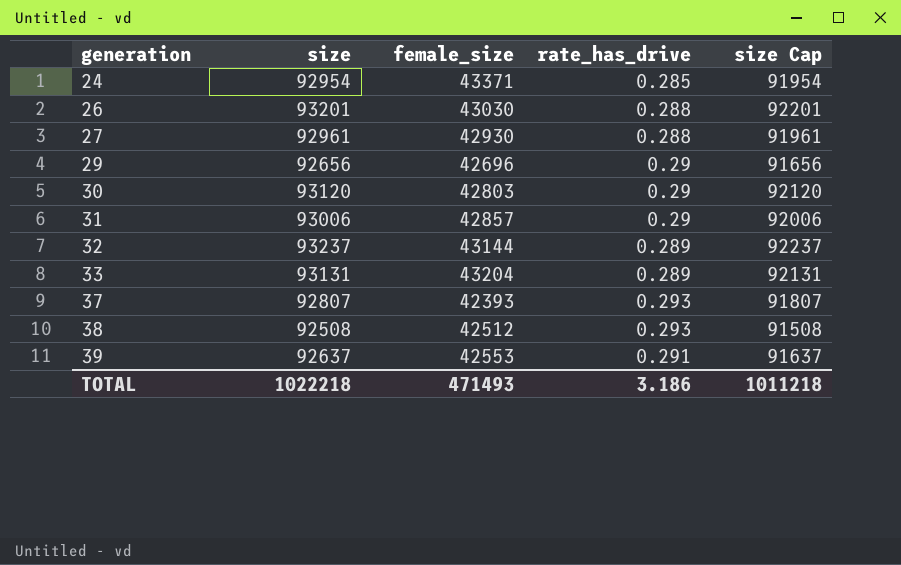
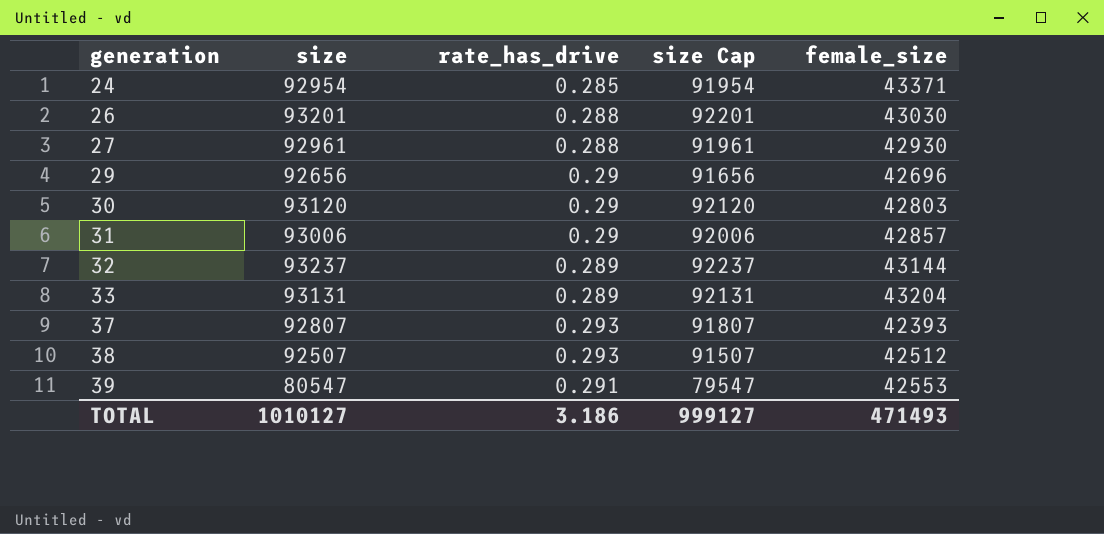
column female_size | position: 3 -> 5
38 | size: 92508 -> 92507
38 | size Cap: 91508 -> 91507
39 | size: 92637 -> 80547
39 | size Cap: 91637 -> 79547
TOTAL | size: 1022218 -> 1010127
TOTAL | size Cap: 1011218 -> 999127

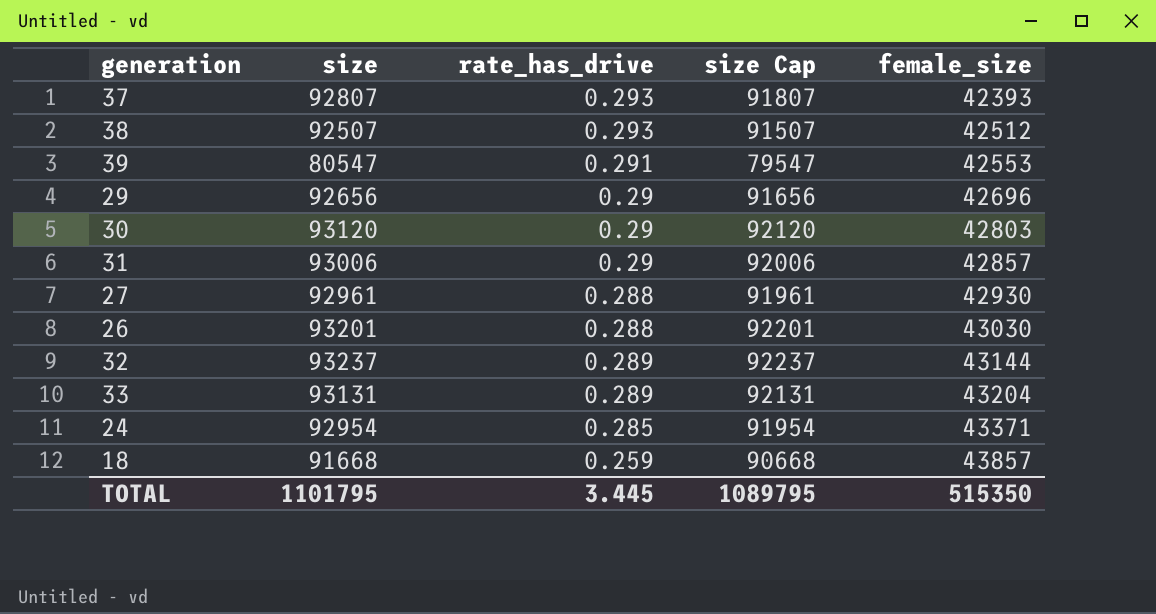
row order: generation ascending -> female_size ascending
row 18: none -> 91668 | 0.259 | 90668 | 43857
TOTAL | size: 1010127 -> 1101795
TOTAL | rate_has_drive: 3.186 -> 3.445
TOTAL | size Cap: 999127 -> 1089795
TOTAL | female_size: 471493 -> 515350

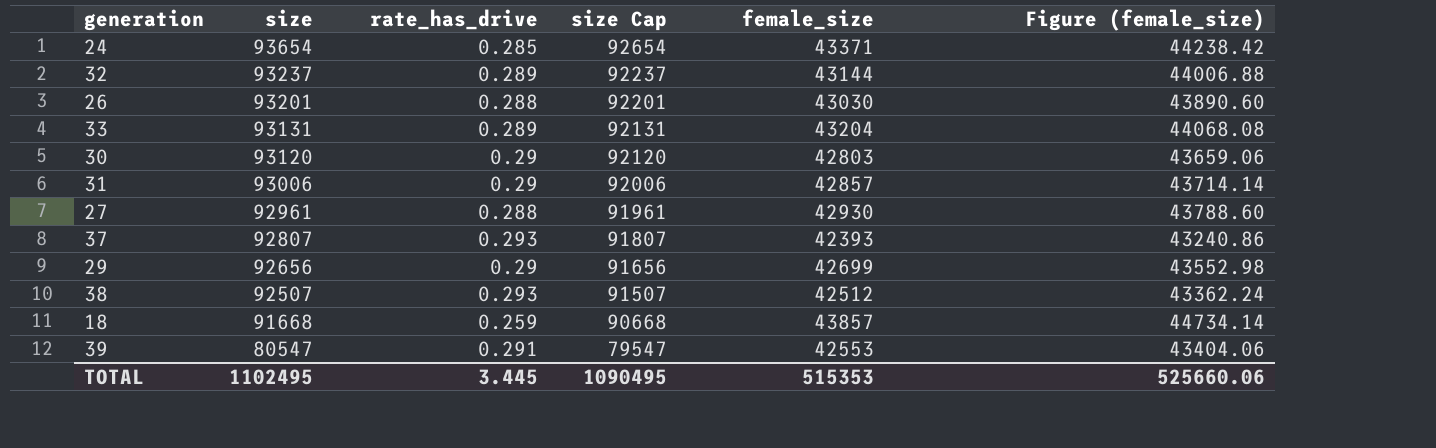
row order: female_size ascending -> size descending
column Figure (female_size) | formula: none -> [female_size] * 1.02
24 | size: 92954 -> 93654
24 | size Cap: 91954 -> 92654
29 | female_size: 42696 -> 42699
TOTAL | size: 1101795 -> 1102495
TOTAL | size Cap: 1089795 -> 1090495
TOTAL | female_size: 515350 -> 515353

